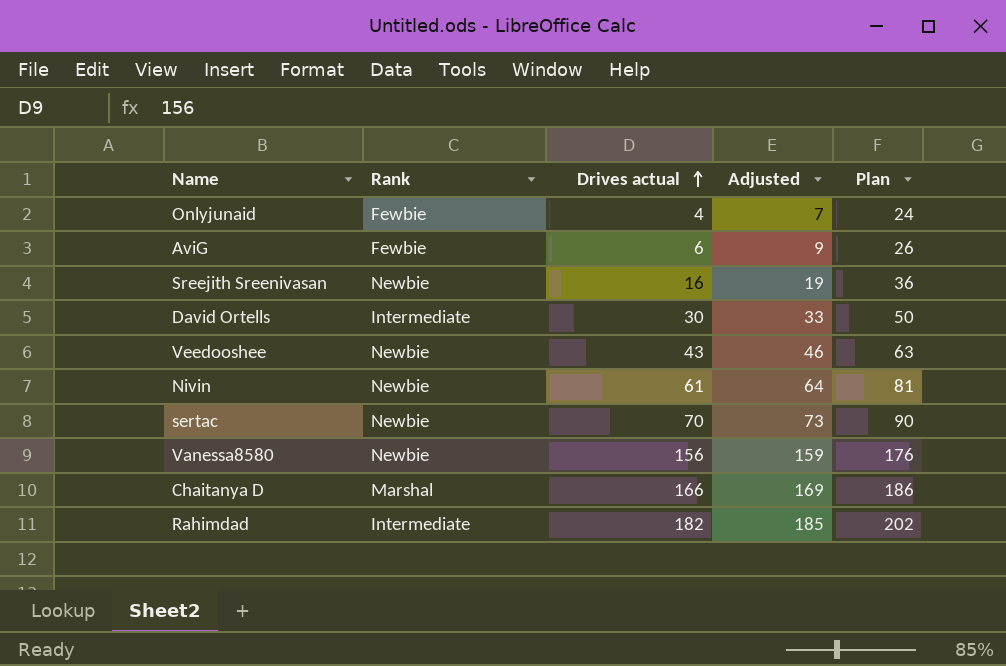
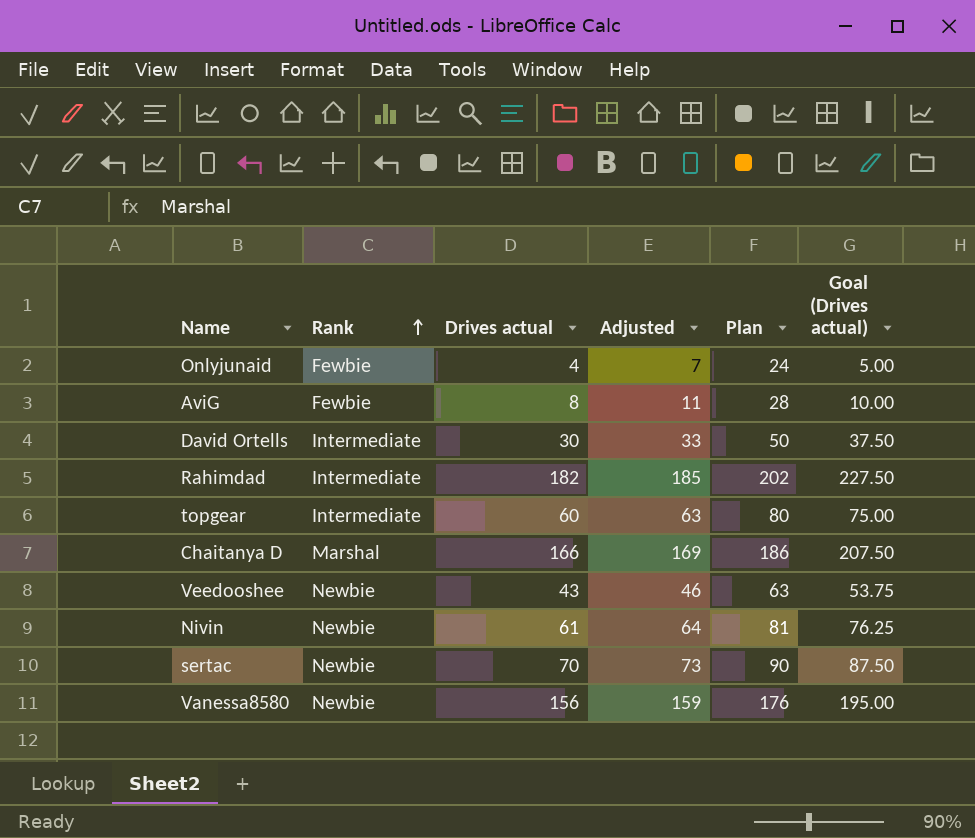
row order: Drives actual ascending -> Rank ascending
column Goal (Drives actual) | formula: none -> [Drives actual] * 1.25
row Sreejith Sreenivasan: Newbie | 16 | 19 | 36 -> none
AviG | Drives actual: 6 -> 8
AviG | Adjusted: 9 -> 11
AviG | Plan: 26 -> 28
row topgear: none -> Intermediate | 60 | 63 | 80 | 75.00

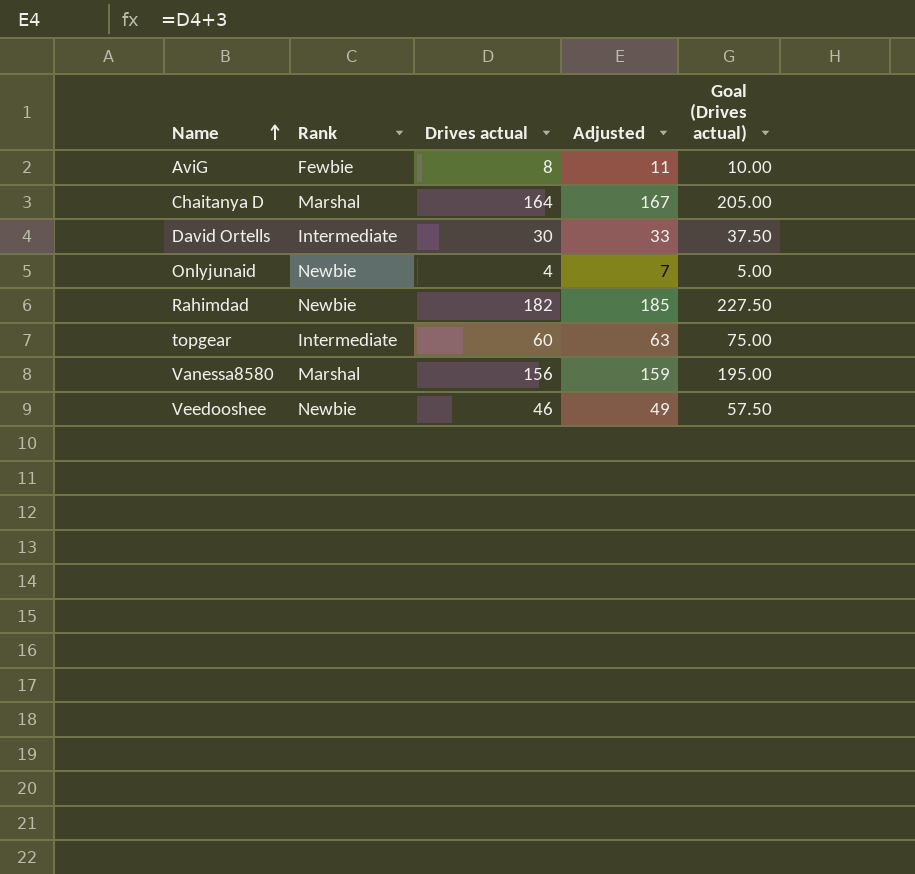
row order: Rank ascending -> Name ascending
column Plan | formula: [Drives actual] + 20 -> none
row Nivin: Newbie | 61 | 64 | 81 | 76.25 -> none
row sertac: Newbie | 70 | 73 | 90 | 87.50 -> none
Chaitanya D | Drives actual: 166 -> 164
Chaitanya D | Adjusted: 169 -> 167
Chaitanya D | Goal (Drives actual): 207.50 -> 205.00
Onlyjunaid | Rank: Fewbie -> Newbie
Rahimdad | Rank: Intermediate -> Newbie
Vanessa8580 | Rank: Newbie -> Marshal
Veedooshee | Drives actual: 43 -> 46
Veedooshee | Adjusted: 46 -> 49
Veedooshee | Goal (Drives actual): 53.75 -> 57.50

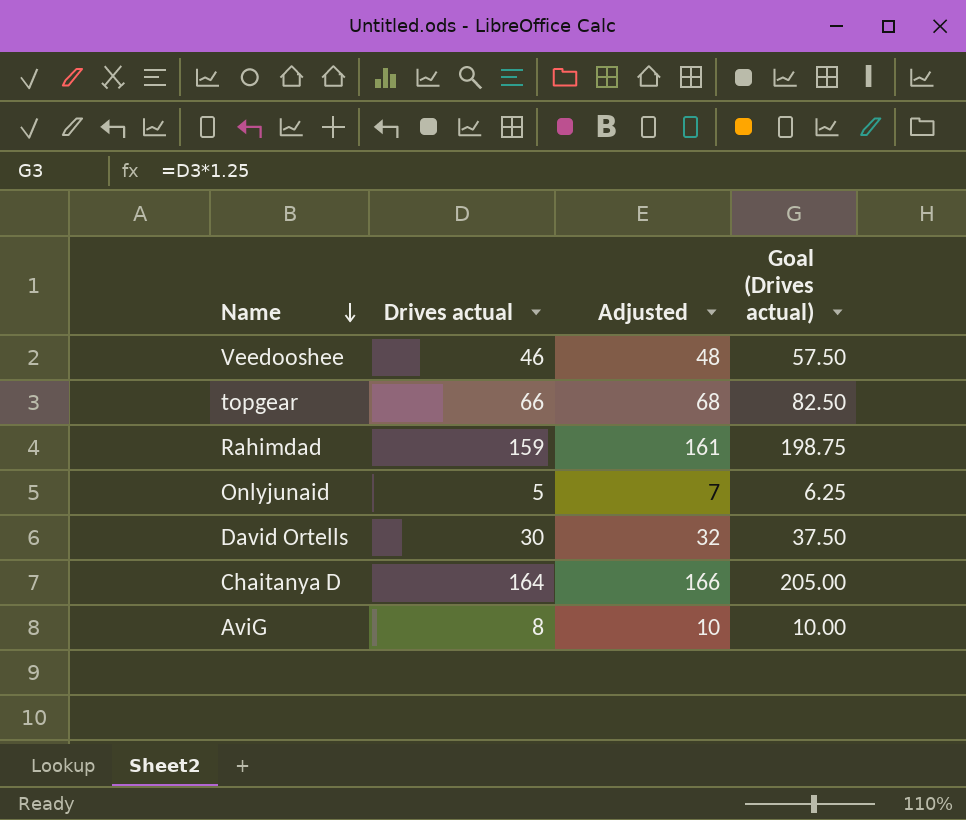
row order: Name ascending -> Name descending
column Rank | position: 2 -> none
column Adjusted | formula: [Drives actual] + 3 -> [Drives actual] + 2
row Vanessa8580: Marshal | 156 | 159 | 195.00 -> none
topgear | Drives actual: 60 -> 66
topgear | Goal (Drives actual): 75.00 -> 82.50
Rahimdad | Drives actual: 182 -> 159
Rahimdad | Goal (Drives actual): 227.50 -> 198.75
Onlyjunaid | Drives actual: 4 -> 5
Onlyjunaid | Goal (Drives actual): 5.00 -> 6.25

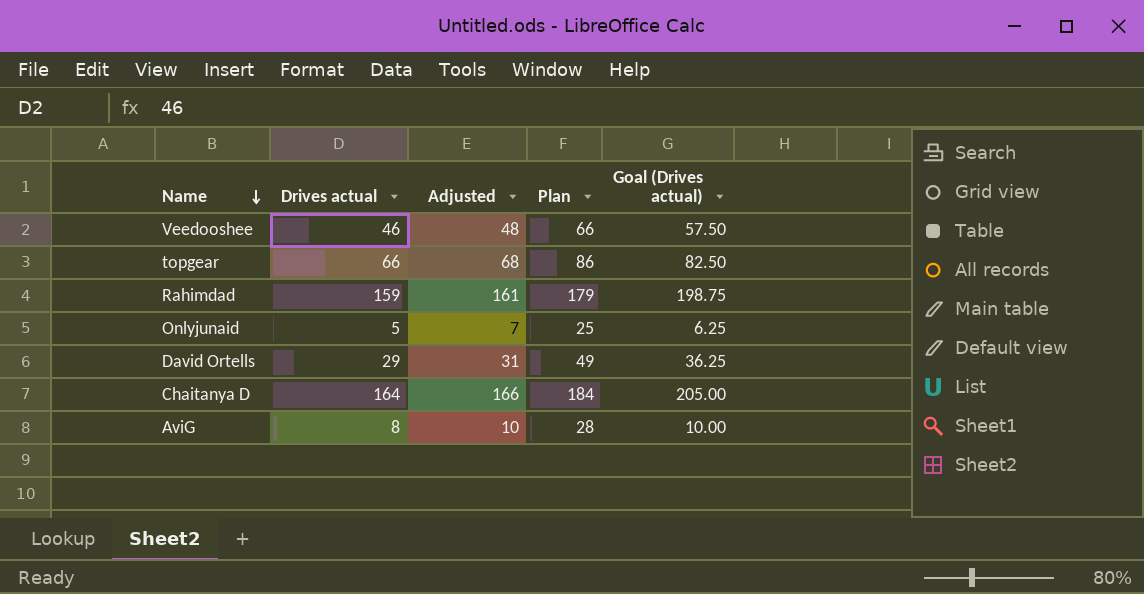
column Plan | formula: none -> [Drives actual] + 20
David Ortells | Drives actual: 30 -> 29
David Ortells | Adjusted: 32 -> 31
David Ortells | Goal (Drives actual): 37.50 -> 36.25

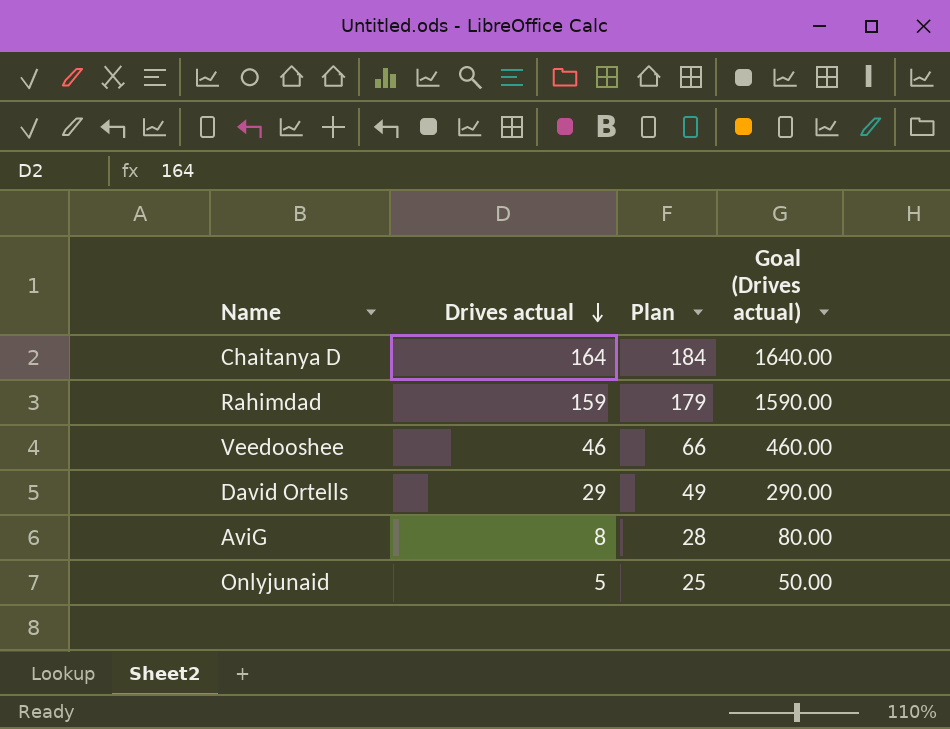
row order: Name descending -> Drives actual descending
column Adjusted | formula: [Drives actual] + 2 -> none
column Goal (Drives actual) | formula: [Drives actual] * 1.25 -> [Drives actual] * 10
row topgear: 66 | 68 | 86 | 82.50 -> none

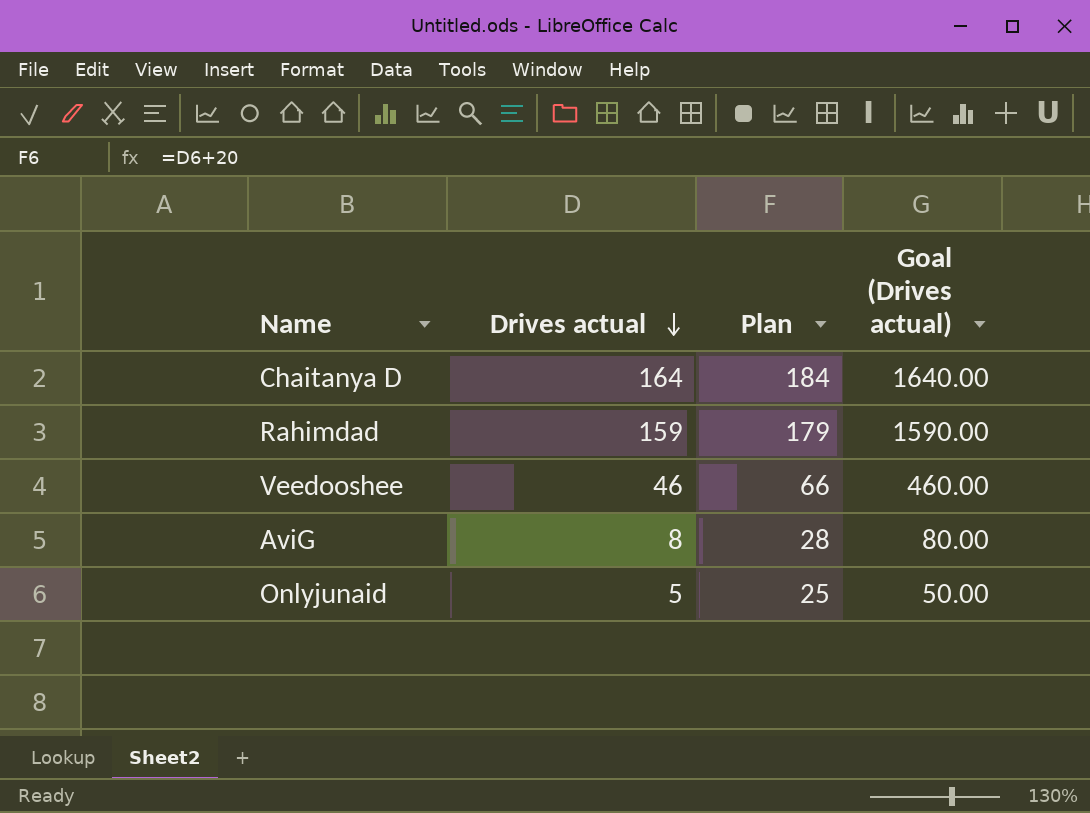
row David Ortells: 29 | 49 | 290.00 -> none

